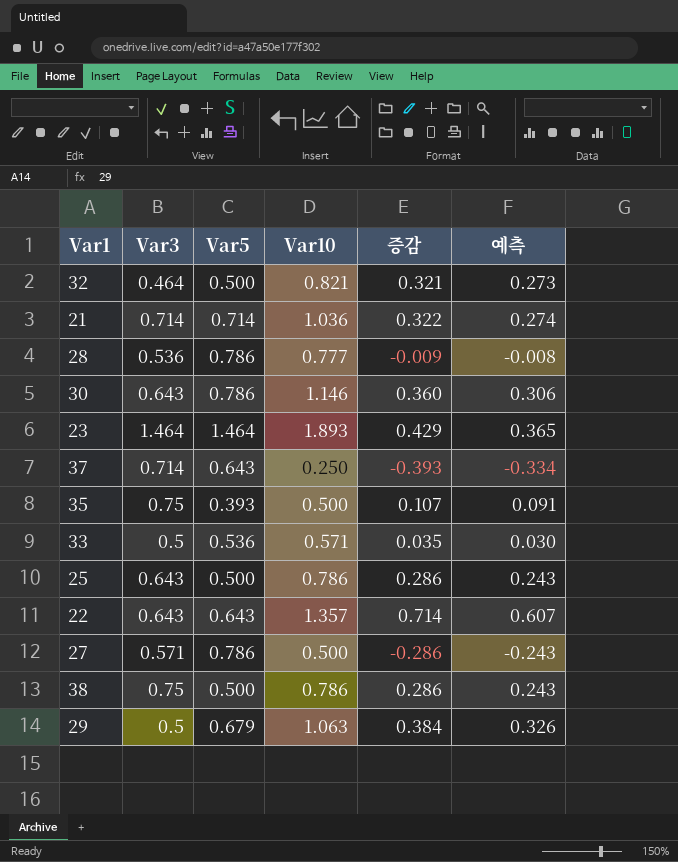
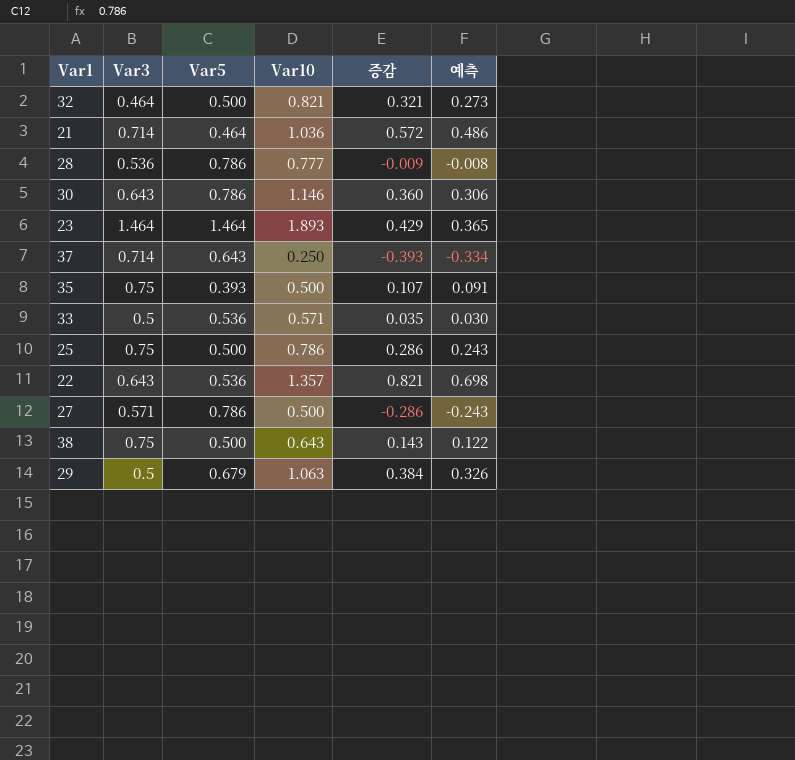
21 | Var5: 0.714 -> 0.464
21 | 증감: 0.322 -> 0.572
21 | 예측: 0.274 -> 0.486
25 | Var3: 0.643 -> 0.75
22 | Var5: 0.643 -> 0.536
22 | 증감: 0.714 -> 0.821
22 | 예측: 0.607 -> 0.698
38 | Var10: 0.786 -> 0.643
38 | 증감: 0.286 -> 0.143
38 | 예측: 0.243 -> 0.122

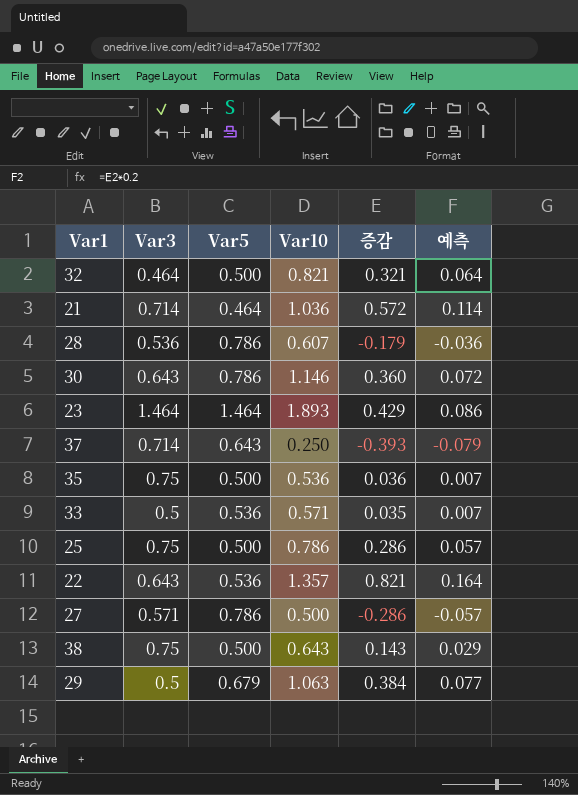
column 예측 | formula: [증감] * 0.85 -> [증감] * 0.2
28 | Var10: 0.777 -> 0.607
28 | 증감: -0.009 -> -0.179
35 | Var5: 0.393 -> 0.500
35 | Var10: 0.500 -> 0.536
35 | 증감: 0.107 -> 0.036

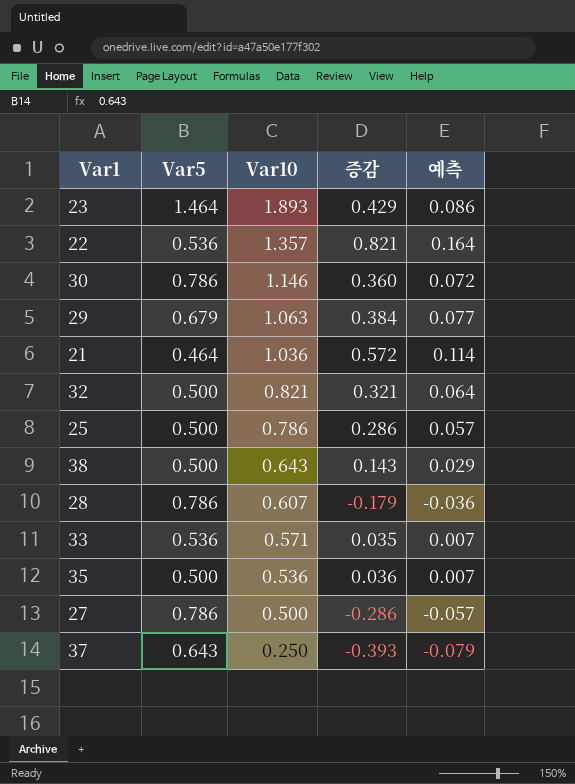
row order: none -> Var10 descending
column Var3 | position: 2 -> none

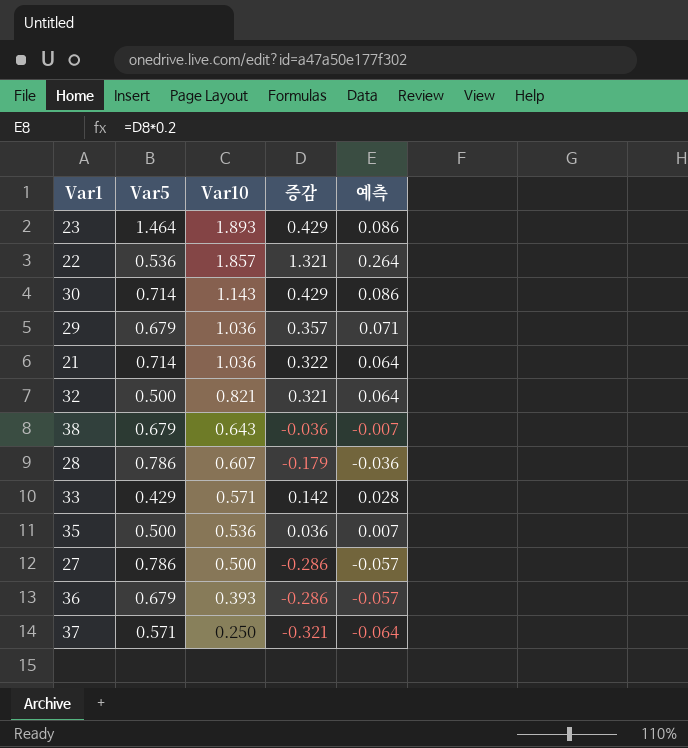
row 25: 0.500 | 0.786 | 0.286 | 0.057 -> none
22 | Var10: 1.357 -> 1.857
22 | 증감: 0.821 -> 1.321
22 | 예측: 0.164 -> 0.264
30 | Var5: 0.786 -> 0.714
30 | Var10: 1.146 -> 1.143
30 | 증감: 0.360 -> 0.429
30 | 예측: 0.072 -> 0.086
29 | Var10: 1.063 -> 1.036
29 | 증감: 0.384 -> 0.357
29 | 예측: 0.077 -> 0.071
21 | Var5: 0.464 -> 0.714
21 | 증감: 0.572 -> 0.322
21 | 예측: 0.114 -> 0.064
38 | Var5: 0.500 -> 0.679
38 | 증감: 0.143 -> -0.036
38 | 예측: 0.029 -> -0.007
33 | Var5: 0.536 -> 0.429
33 | 증감: 0.035 -> 0.142
33 | 예측: 0.007 -> 0.028
row 36: none -> 0.679 | 0.393 | -0.286 | -0.057
37 | Var5: 0.643 -> 0.571
37 | 증감: -0.393 -> -0.321
37 | 예측: -0.079 -> -0.064

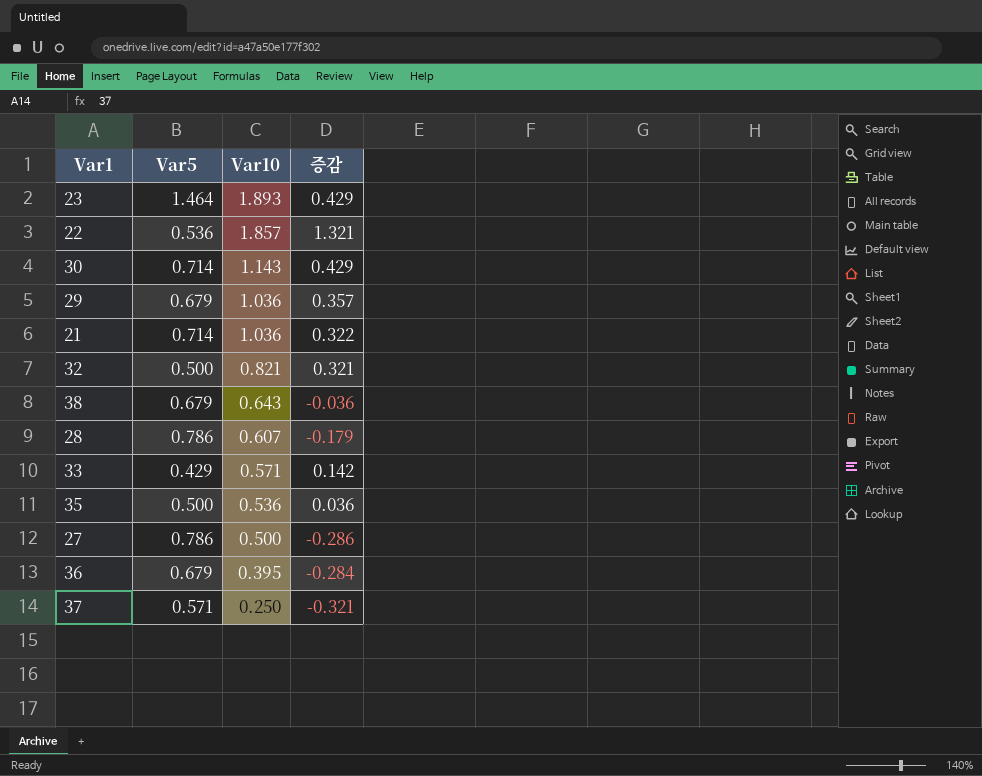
column 예측 | formula: [증감] * 0.2 -> none
36 | Var10: 0.393 -> 0.395
36 | 증감: -0.286 -> -0.284

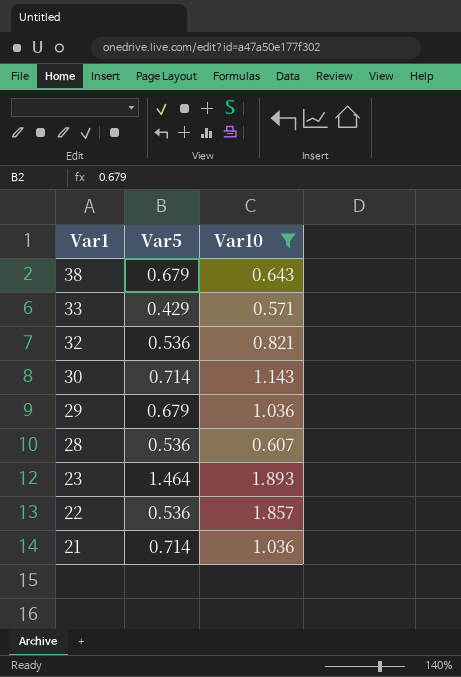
filter: none -> Var10 >= 0.571
row order: Var10 descending -> Var1 descending
column 증감 | formula: [Var10] - [Var5] -> none
32 | Var5: 0.500 -> 0.536
28 | Var5: 0.786 -> 0.536

